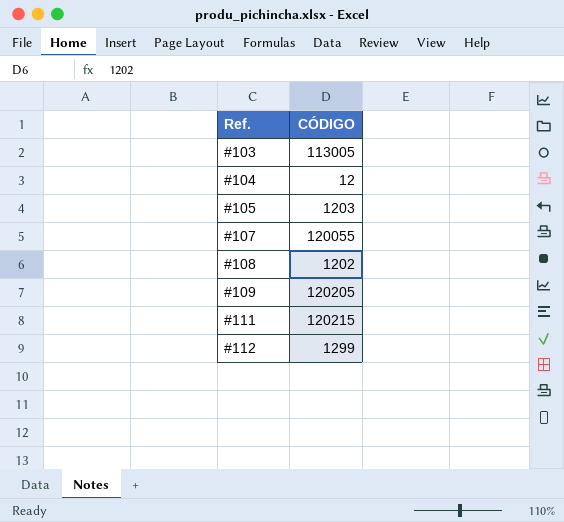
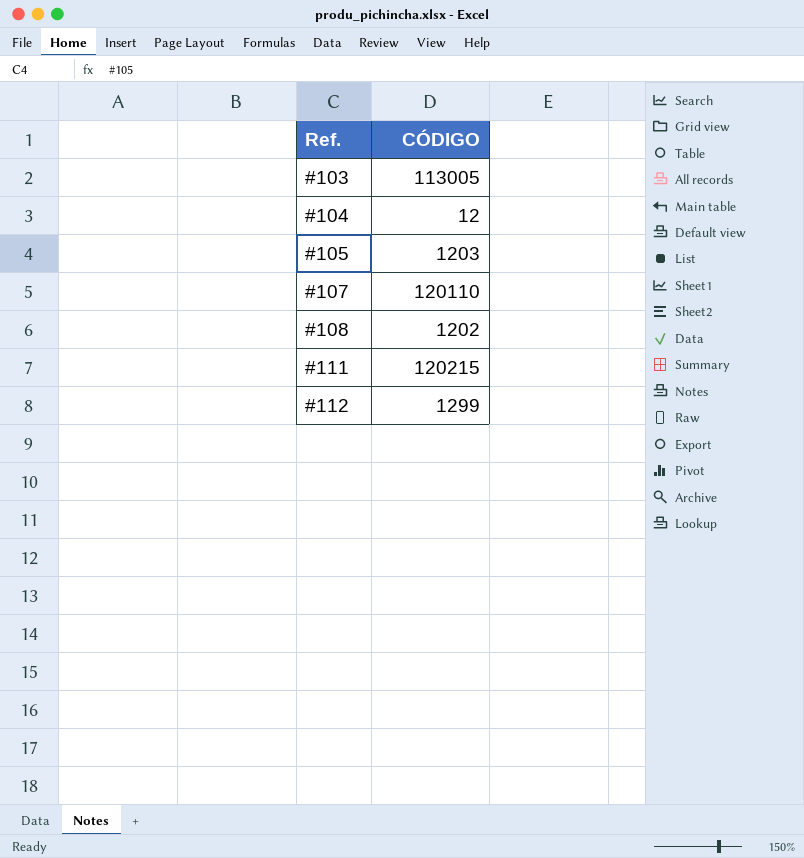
row #109: 120205 -> none
#107 | CÓDIGO: 120055 -> 120110

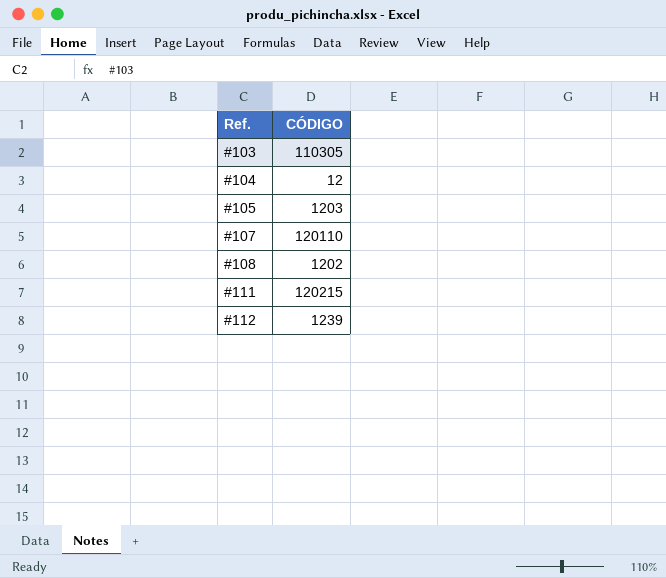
#103 | CÓDIGO: 113005 -> 110305
#112 | CÓDIGO: 1299 -> 1239

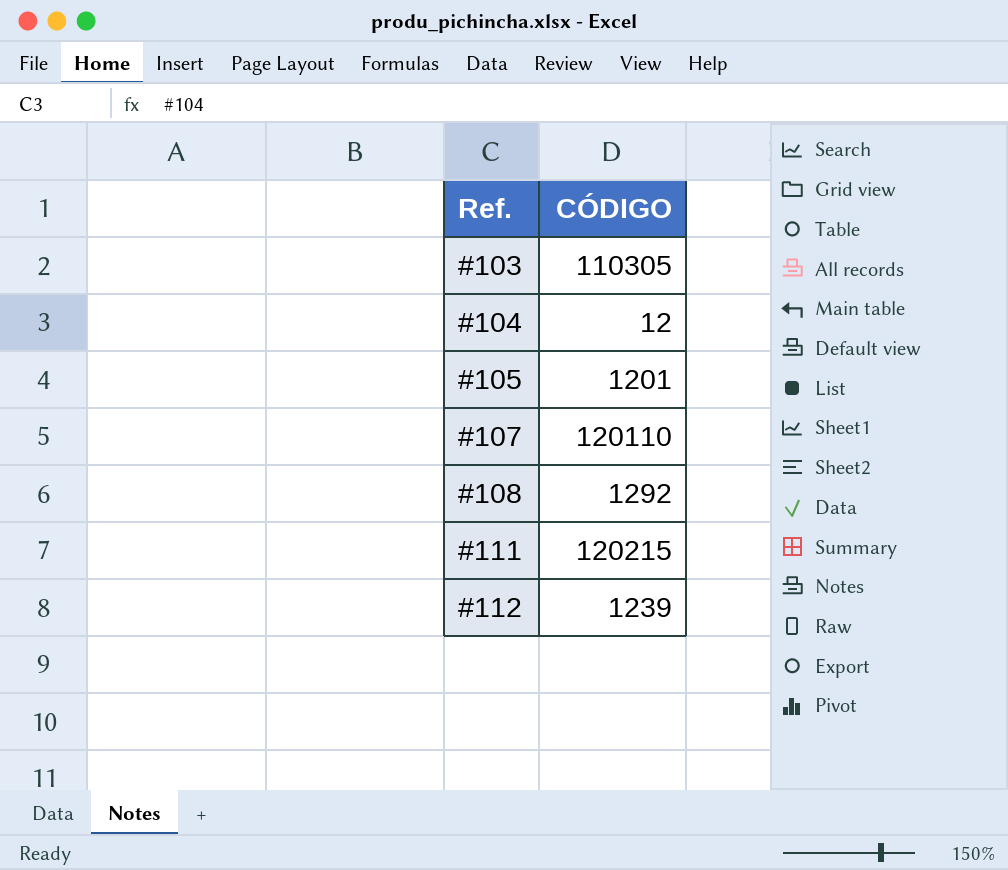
#105 | CÓDIGO: 1203 -> 1201
#108 | CÓDIGO: 1202 -> 1292

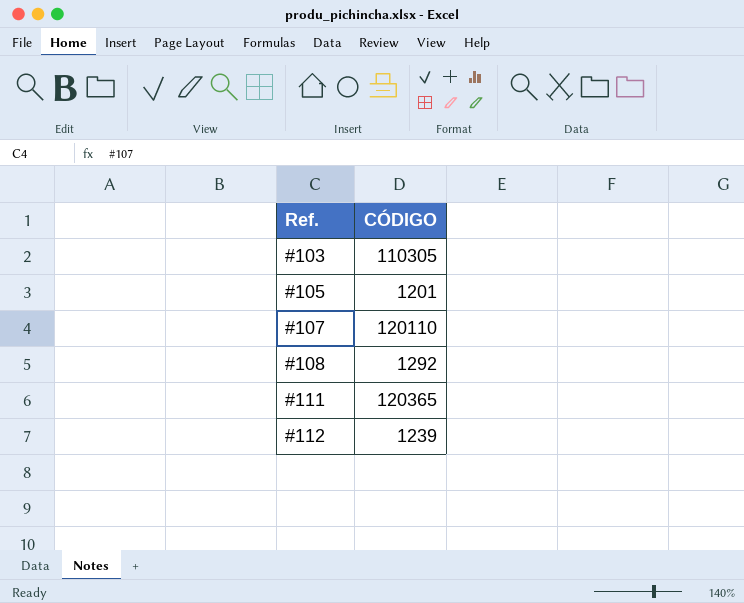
row #104: 12 -> none
#111 | CÓDIGO: 120215 -> 120365

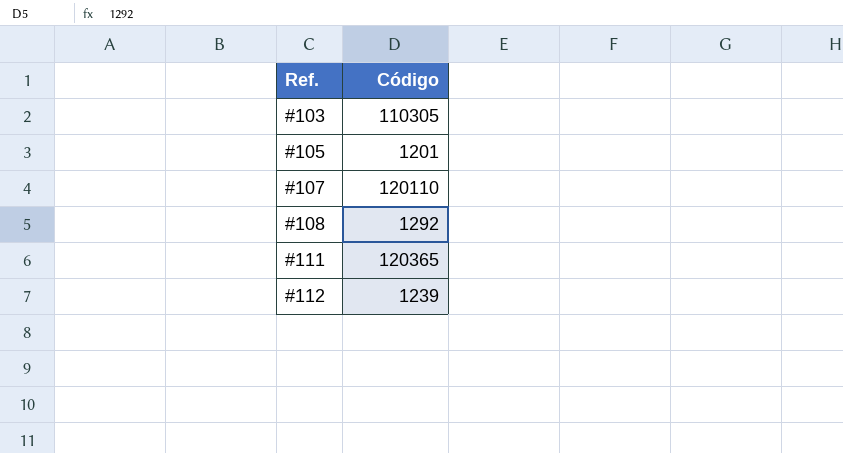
column name: CÓDIGO -> Código

